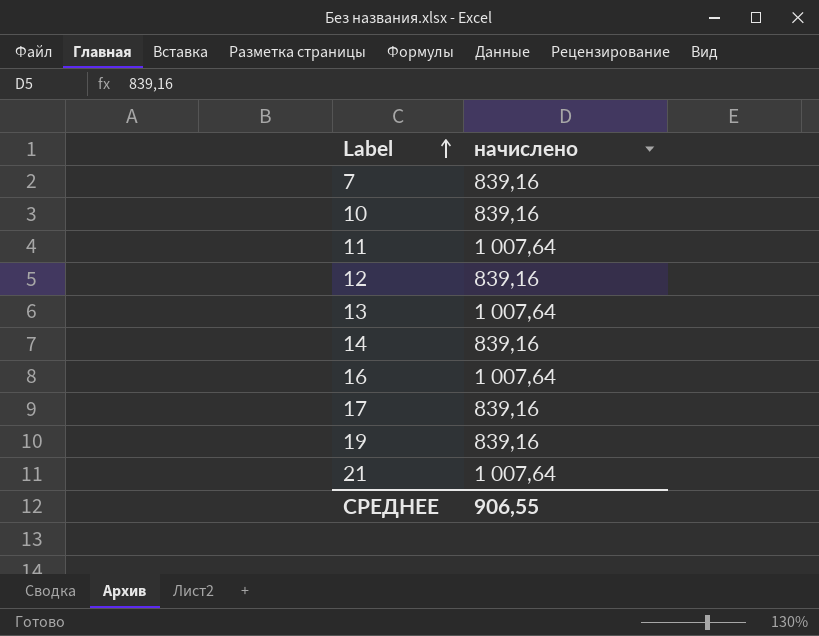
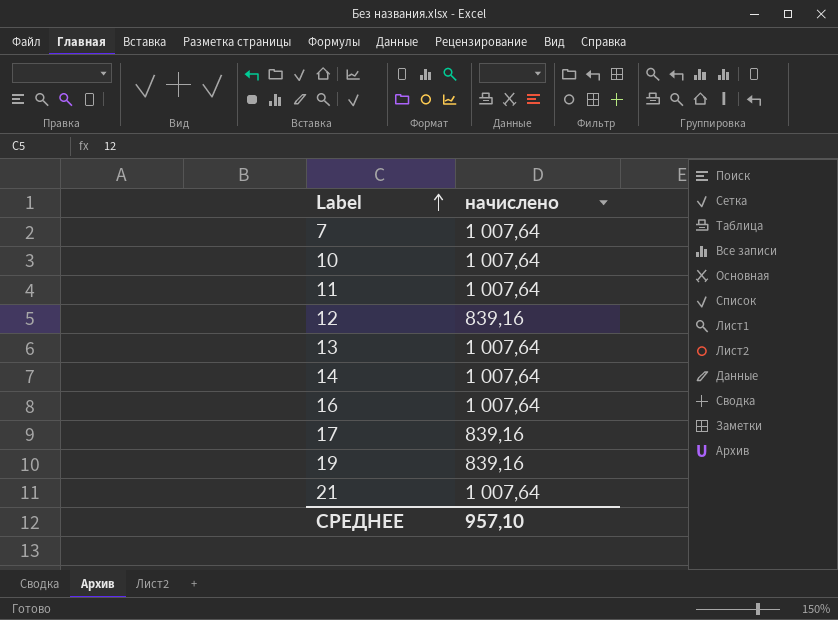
7 | начислено: 839,16 -> 1 007,64
10 | начислено: 839,16 -> 1 007,64
14 | начислено: 839,16 -> 1 007,64
СРЕДНЕЕ | начислено: 906,55 -> 957,10

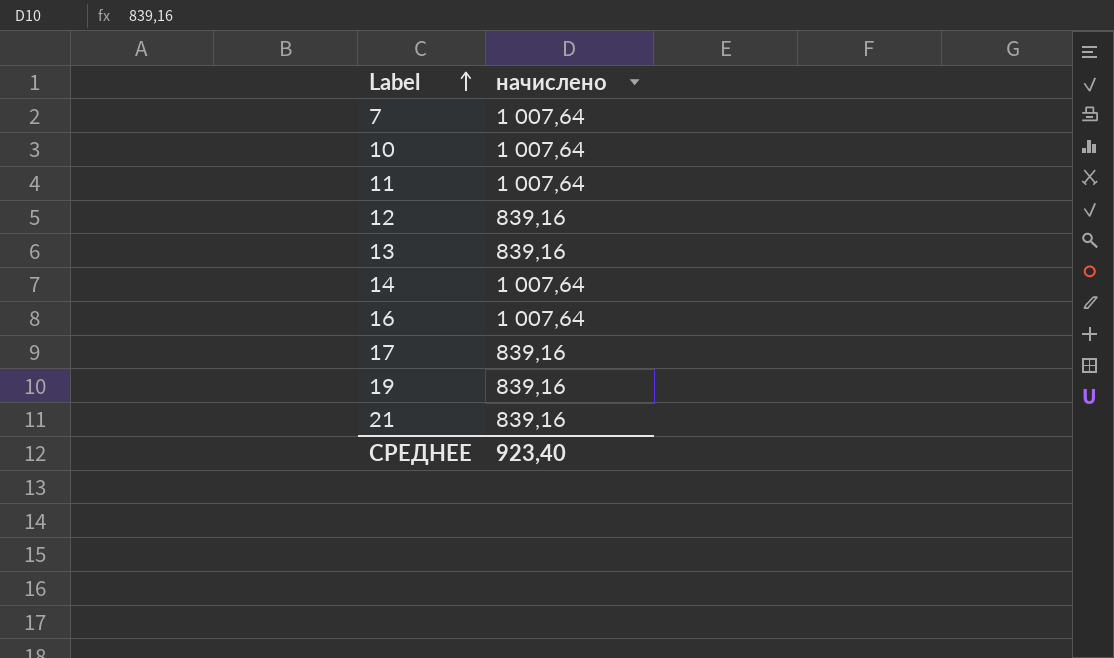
13 | начислено: 1 007,64 -> 839,16
21 | начислено: 1 007,64 -> 839,16
СРЕДНЕЕ | начислено: 957,10 -> 923,40

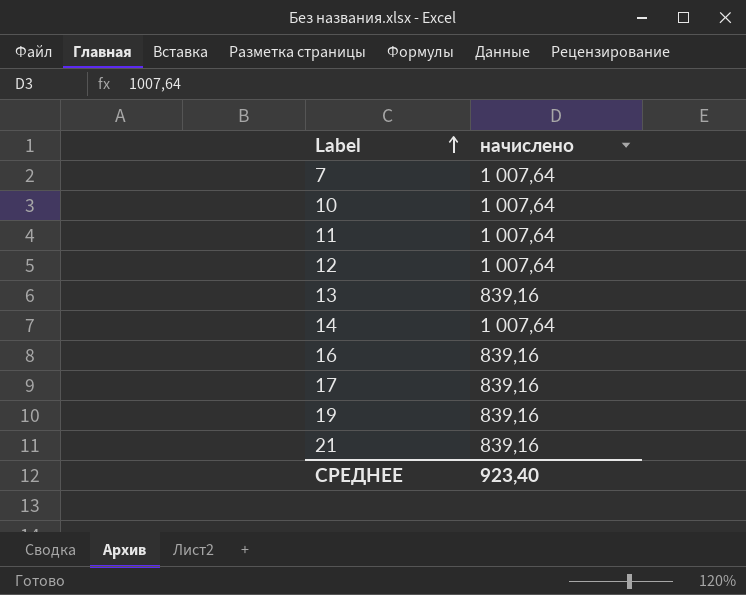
12 | начислено: 839,16 -> 1 007,64
16 | начислено: 1 007,64 -> 839,16

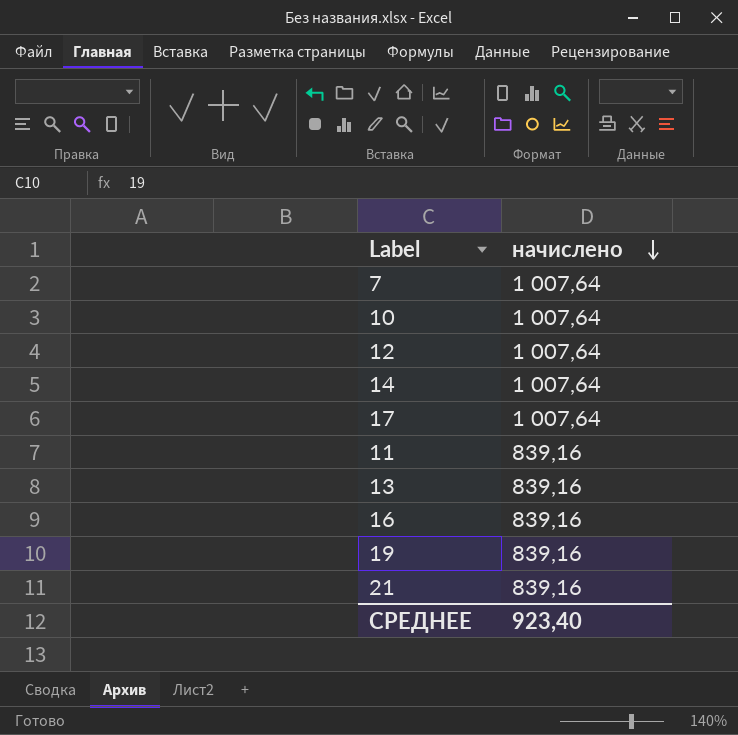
row order: Label ascending -> начислено descending
17 | начислено: 839,16 -> 1 007,64
11 | начислено: 1 007,64 -> 839,16

